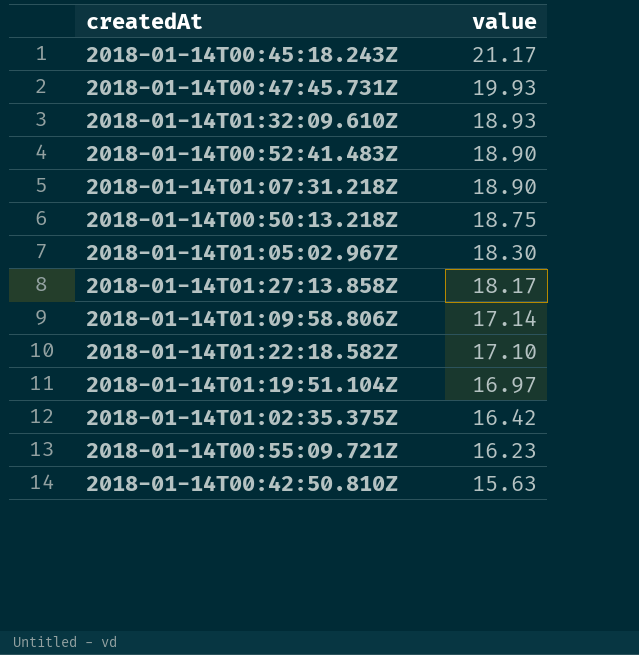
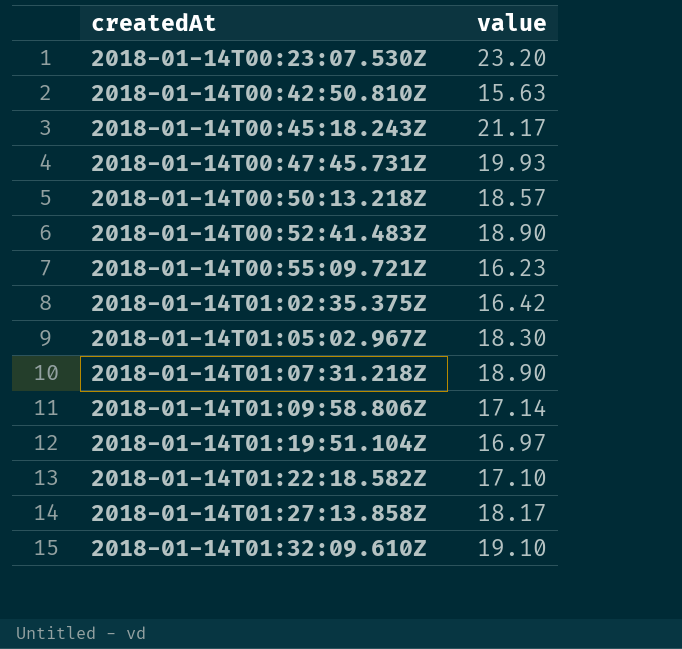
row order: value descending -> createdAt ascending
row 2018-01-14T00:23:07.530Z: none -> 23.20
2018-01-14T00:50:13.218Z | value: 18.75 -> 18.57
2018-01-14T01:32:09.610Z | value: 18.93 -> 19.10

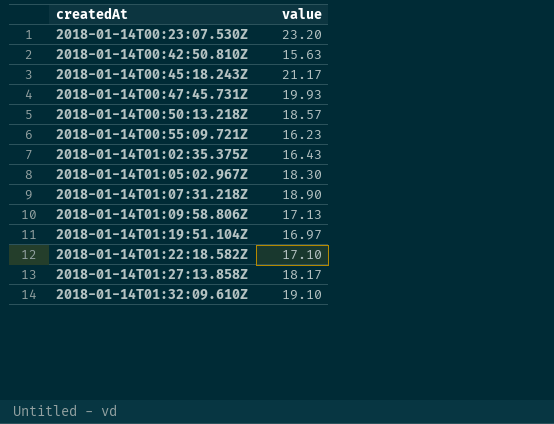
row 2018-01-14T00:52:41.483Z: 18.90 -> none
2018-01-14T01:02:35.375Z | value: 16.42 -> 16.43
2018-01-14T01:09:58.806Z | value: 17.14 -> 17.13

